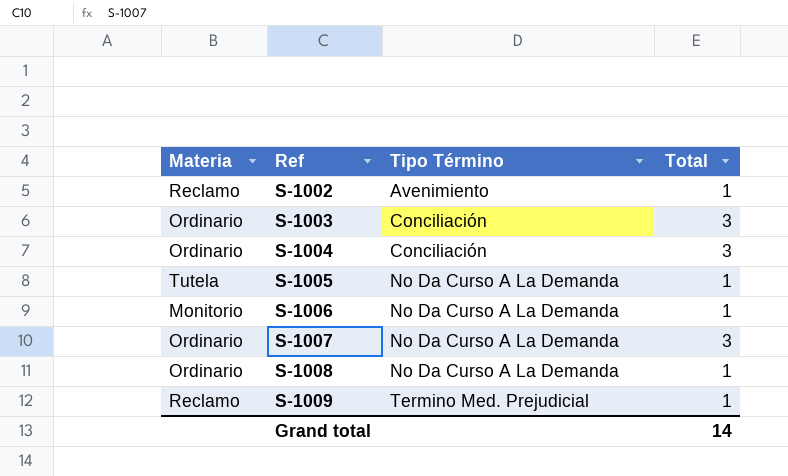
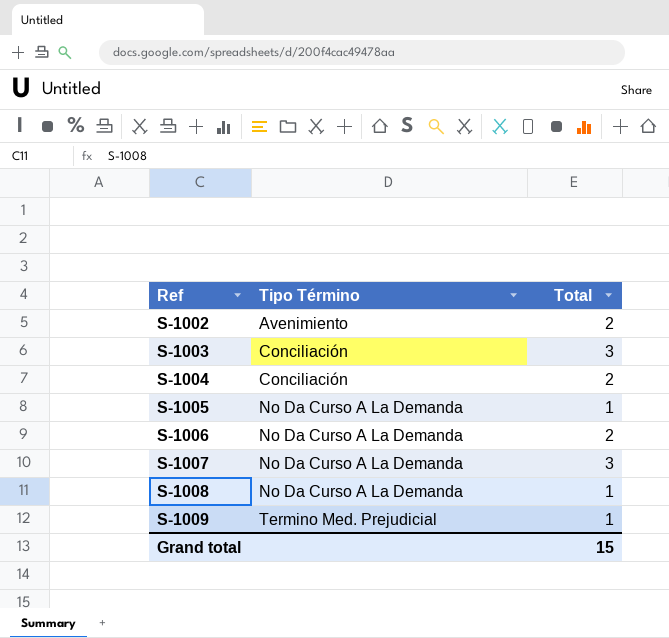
column Materia | position: 1 -> none
S-1002 | Total: 1 -> 2
S-1004 | Total: 3 -> 2
S-1006 | Total: 1 -> 2
Grand total | Total: 14 -> 15

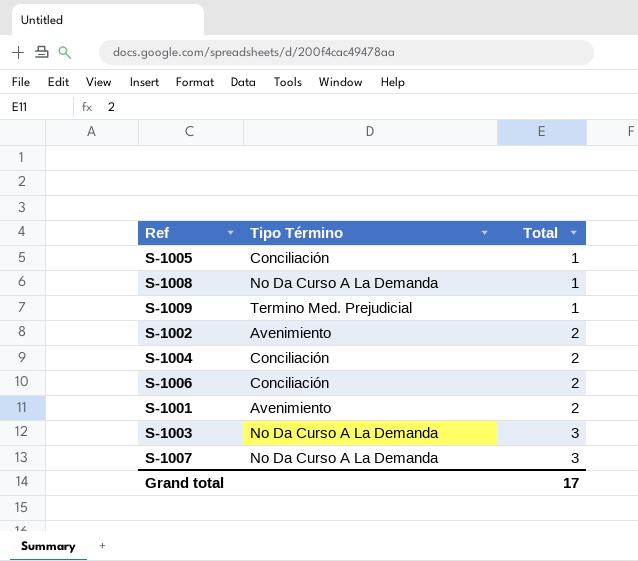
row order: Ref ascending -> Total ascending
S-1005 | Tipo Término: No Da Curso A La Demanda -> Conciliación
S-1006 | Tipo Término: No Da Curso A La Demanda -> Conciliación
row S-1001: none -> Avenimiento | 2
S-1003 | Tipo Término: Conciliación -> No Da Curso A La Demanda
Grand total | Total: 15 -> 17

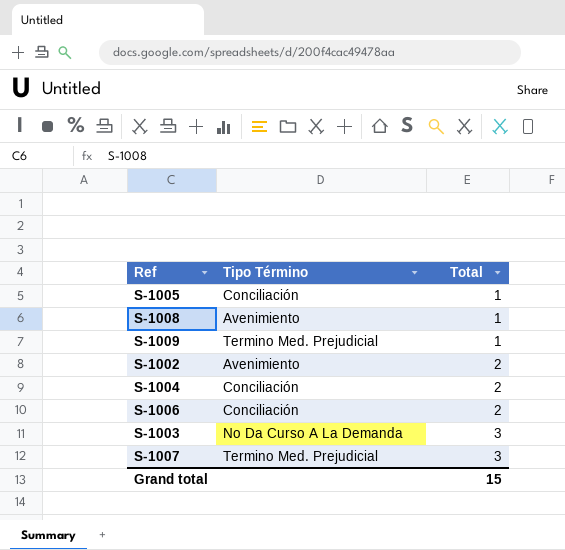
row S-1001: Avenimiento | 2 -> none
S-1008 | Tipo Término: No Da Curso A La Demanda -> Avenimiento
S-1007 | Tipo Término: No Da Curso A La Demanda -> Termino Med. Prejudicial
Grand total | Total: 17 -> 15

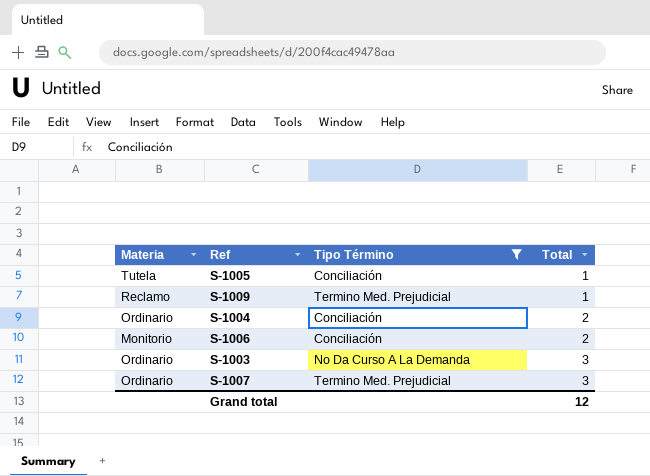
filter: none -> Tipo Término != Avenimiento
column Materia | position: none -> 1
Grand total | Total: 15 -> 12

